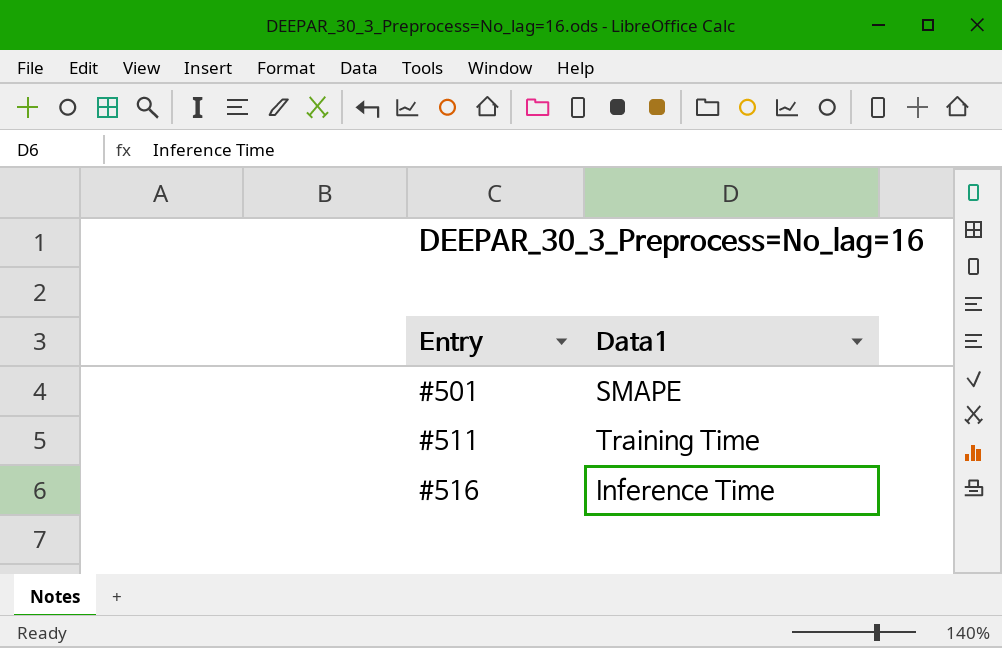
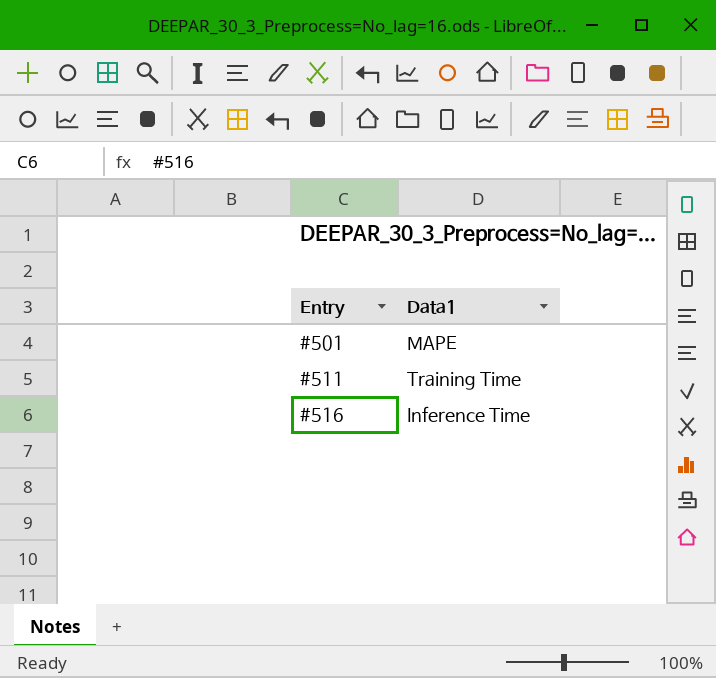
#501 | Data1: SMAPE -> MAPE

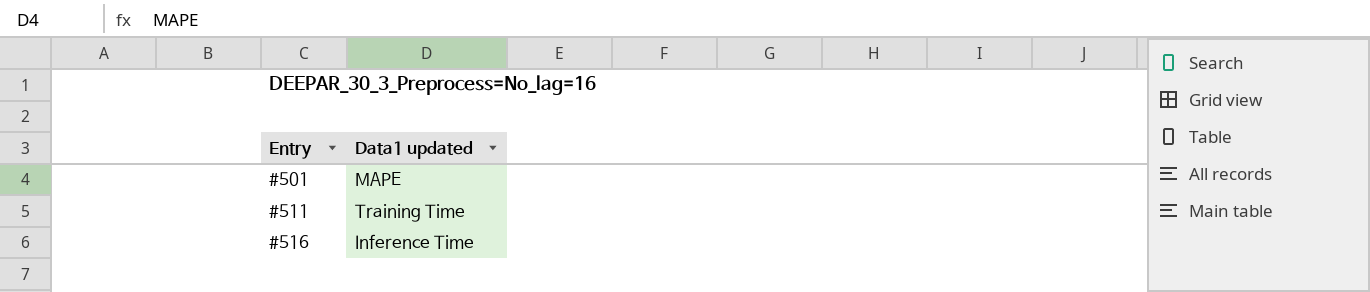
column name: Data1 -> Data1 updated

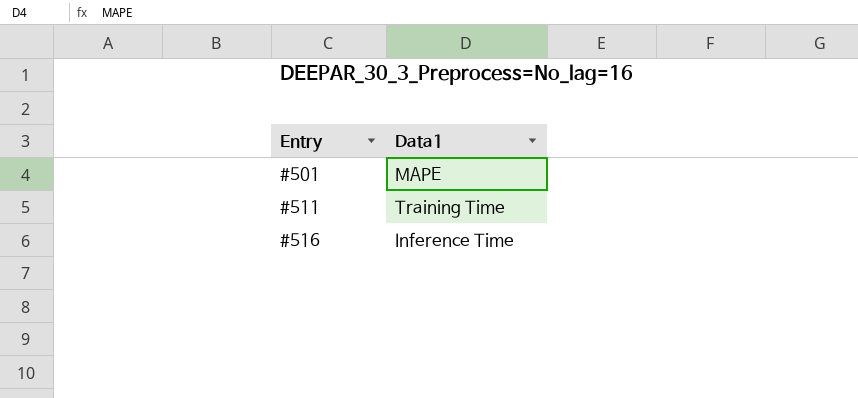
column name: Data1 updated -> Data1

